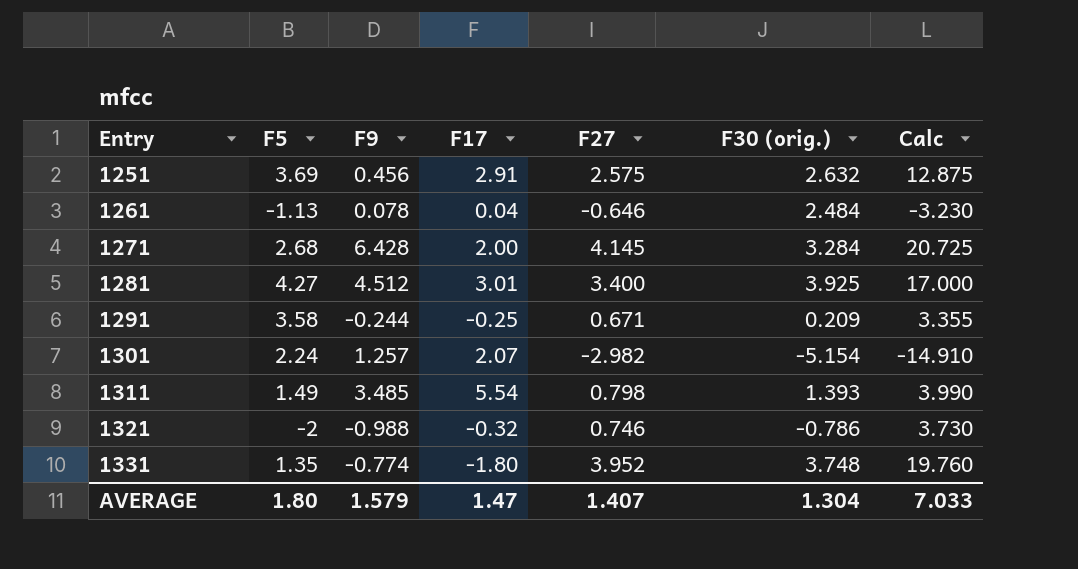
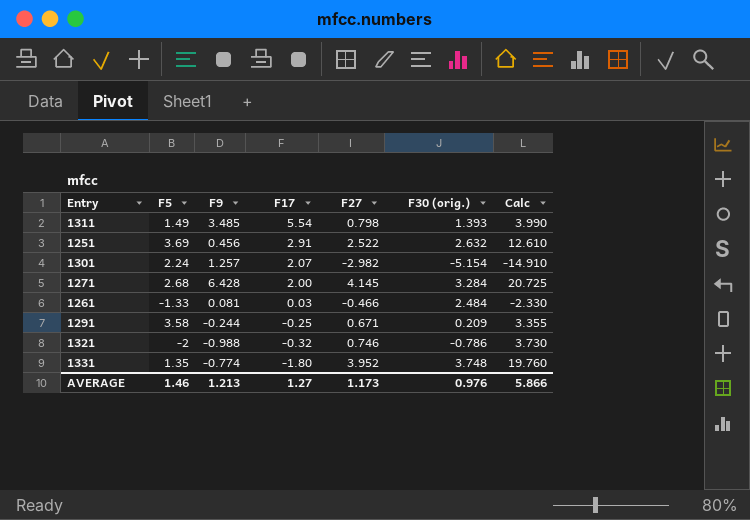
row order: Entry ascending -> F17 descending
row 1281: 4.27 | 4.512 | 3.01 | 3.400 | 3.925 | 17.000 -> none
1251 | F27: 2.575 -> 2.522
1251 | Calc: 12.875 -> 12.610
1261 | F5: -1.13 -> -1.33
1261 | F9: 0.078 -> 0.081
1261 | F17: 0.04 -> 0.03
1261 | F27: -0.646 -> -0.466
1261 | Calc: -3.230 -> -2.330
AVERAGE | F5: 1.80 -> 1.46
AVERAGE | F9: 1.579 -> 1.213
AVERAGE | F17: 1.47 -> 1.27
AVERAGE | F27: 1.407 -> 1.173
AVERAGE | F30 (orig.): 1.304 -> 0.976
AVERAGE | Calc: 7.033 -> 5.866

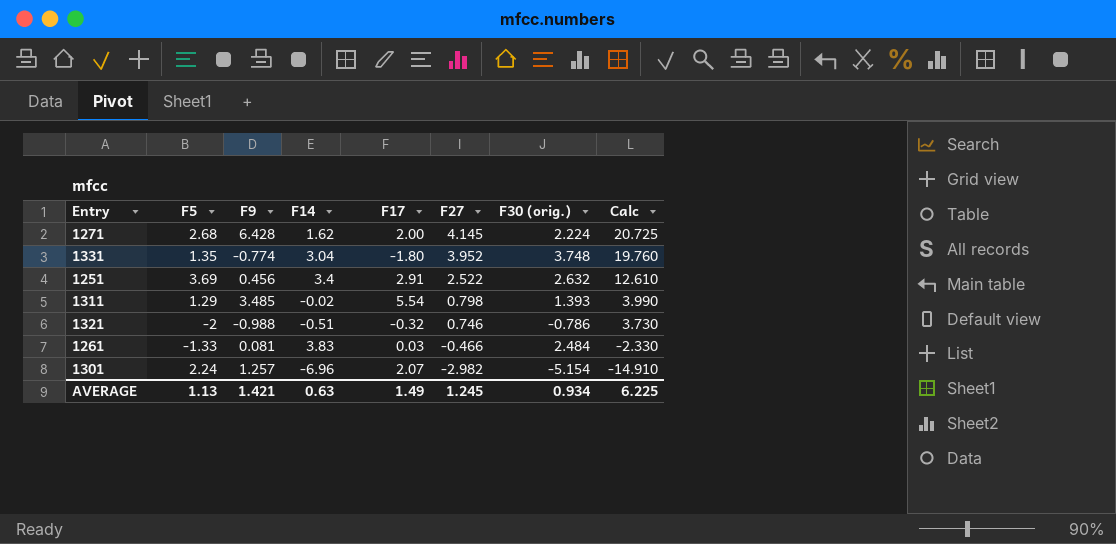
row order: F17 descending -> F27 descending
column F14 | position: none -> 4
row 1291: 3.58 | -0.244 | -0.25 | 0.671 | 0.209 | 3.355 -> none
1271 | F30 (orig.): 3.284 -> 2.224
1311 | F5: 1.49 -> 1.29
AVERAGE | F5: 1.46 -> 1.13
AVERAGE | F9: 1.213 -> 1.421
AVERAGE | F17: 1.27 -> 1.49
AVERAGE | F27: 1.173 -> 1.245
AVERAGE | F30 (orig.): 0.976 -> 0.934
AVERAGE | Calc: 5.866 -> 6.225

